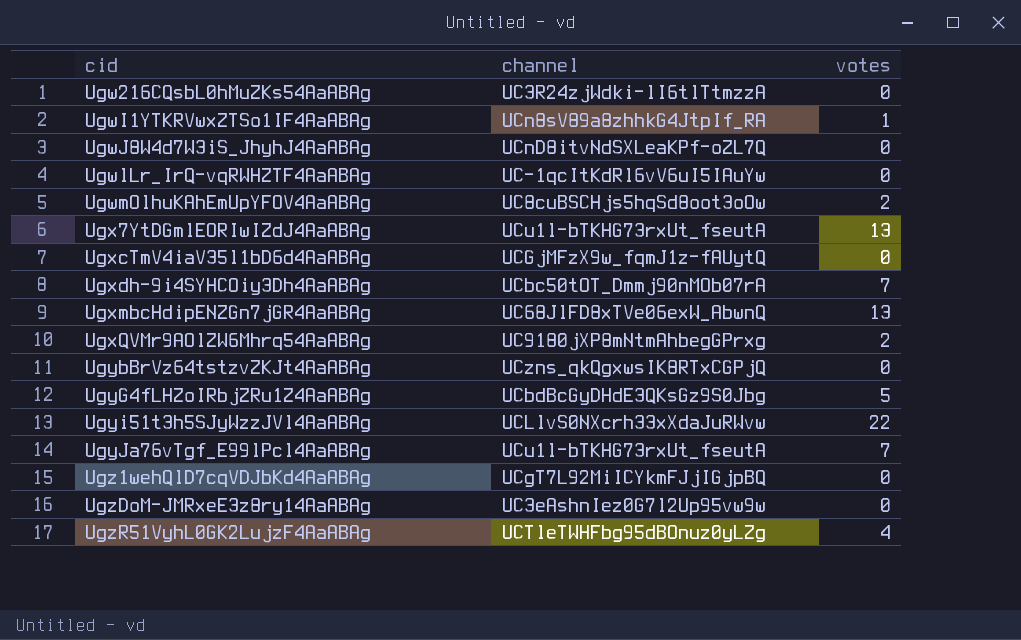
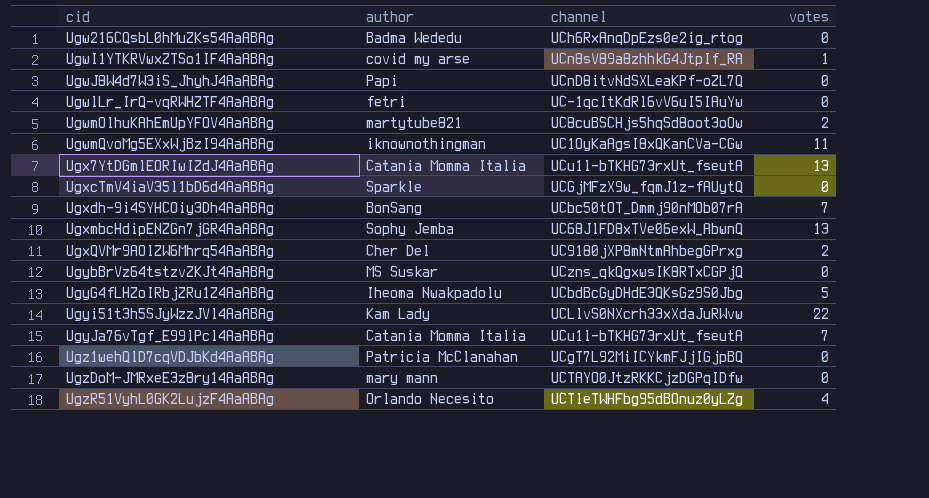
column author | position: none -> 2
Ugw216CQsbL0hMuZKs54AaABAg | channel: UC3R24zjWdki-lI6tlTtmzzA -> UCh6RxAnqDpEzs0e2ig_rtog
row UgwmQvoMg5EXxWjBzI94AaABAg: none -> iknownothingman | UC1OyKaAgsI8xQKanCVa-CGw | 11
UgzDoM-JMRxeE3z8ry14AaABAg | channel: UC3eAshnIez0G7l2Up95vw9w -> UCTAYO0JtzRKKCjzDGPqIDfw

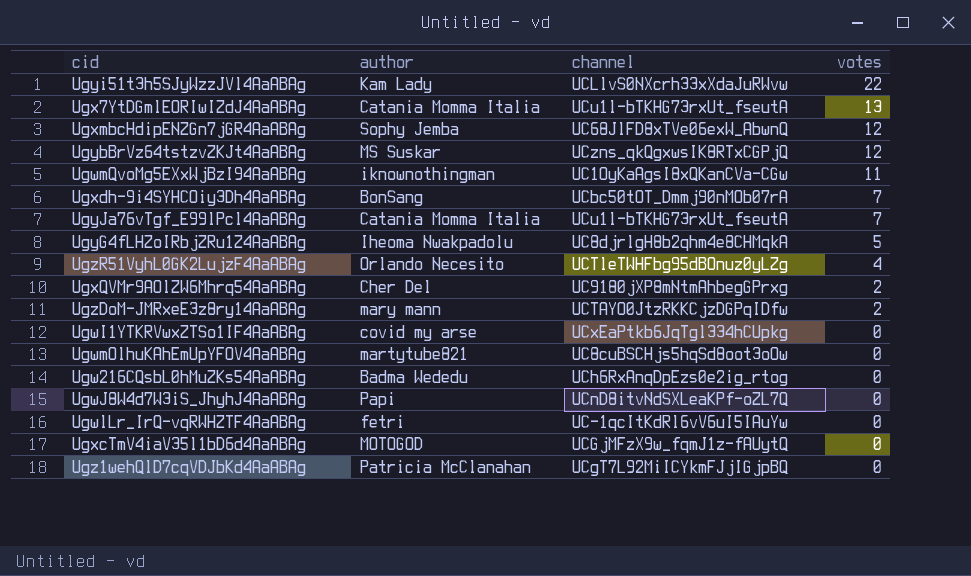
row order: cid ascending -> votes descending
UgxmbcHdipENZGn7jGR4AaABAg | votes: 13 -> 12
UgybBrVz64tstzvZKJt4AaABAg | votes: 0 -> 12
UgyG4fLHZoIRbjZRu1Z4AaABAg | channel: UCbdBcGyDHdE3QKsGz9S0Jbg -> UC8djrlgH8b2qhm4e8CHMqkA
UgzDoM-JMRxeE3z8ry14AaABAg | votes: 0 -> 2
UgwI1YTKRVwxZTSo1IF4AaABAg | channel: UCn8sV89a8zhhkG4JtpIf_RA -> UCxEaPtkb6JqTgl334hCUpkg
UgwI1YTKRVwxZTSo1IF4AaABAg | votes: 1 -> 0
UgwmOlhuKAhEmUpYFOV4AaABAg | votes: 2 -> 0
UgxcTmV4iaV35l1bD6d4AaABAg | author: Sparkle -> MOTOGOD

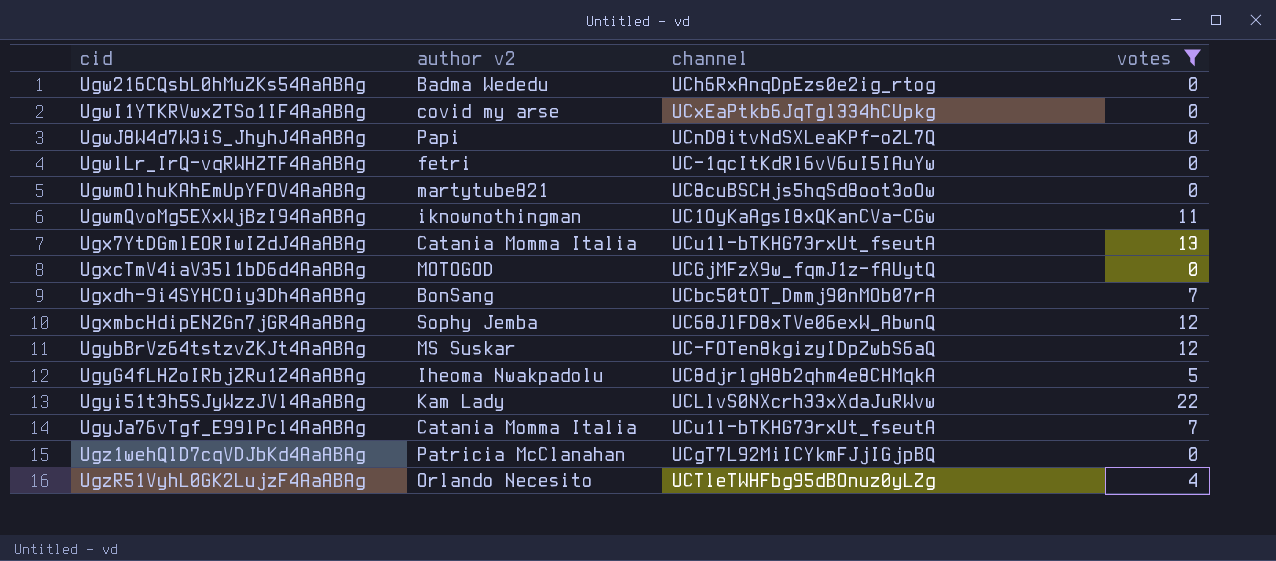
filter: none -> votes != 2
row order: votes descending -> cid ascending
column name: author -> author v2
UgybBrVz64tstzvZKJt4AaABAg | channel: UCzns_qkQgxwsIK8RTxCGPjQ -> UC-FOTen8kgizyIDpZwbS6aQ

